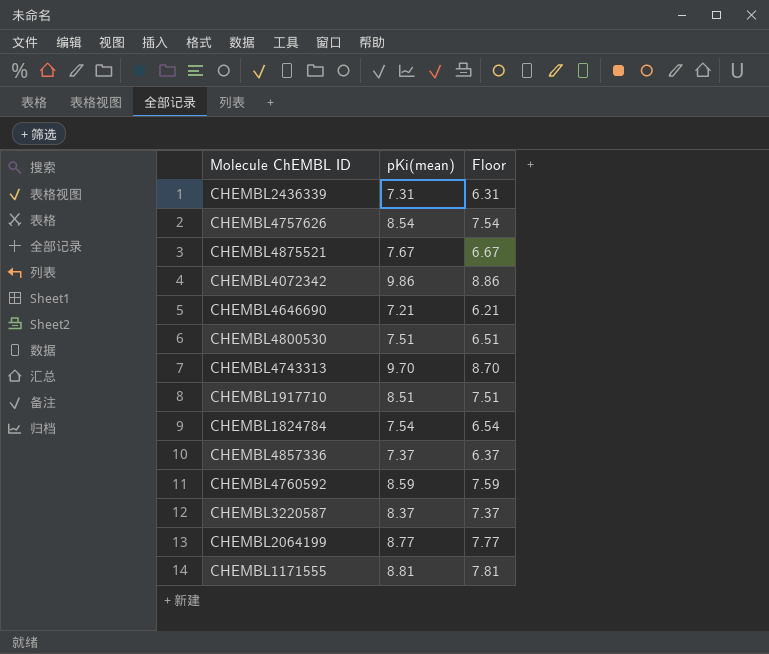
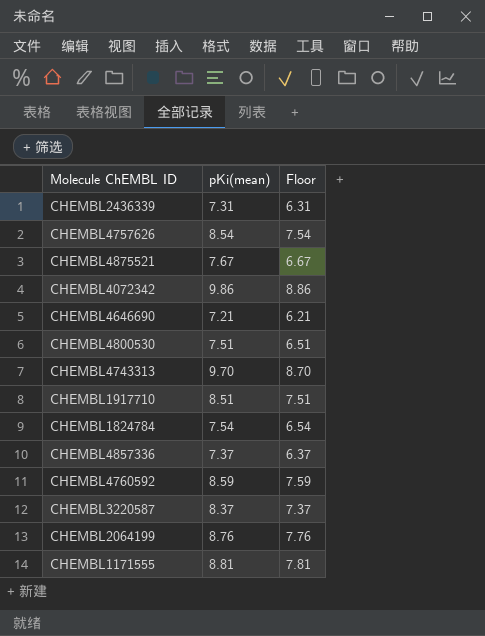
CHEMBL2064199 | pKi(mean): 8.77 -> 8.76
CHEMBL2064199 | Floor: 7.77 -> 7.76

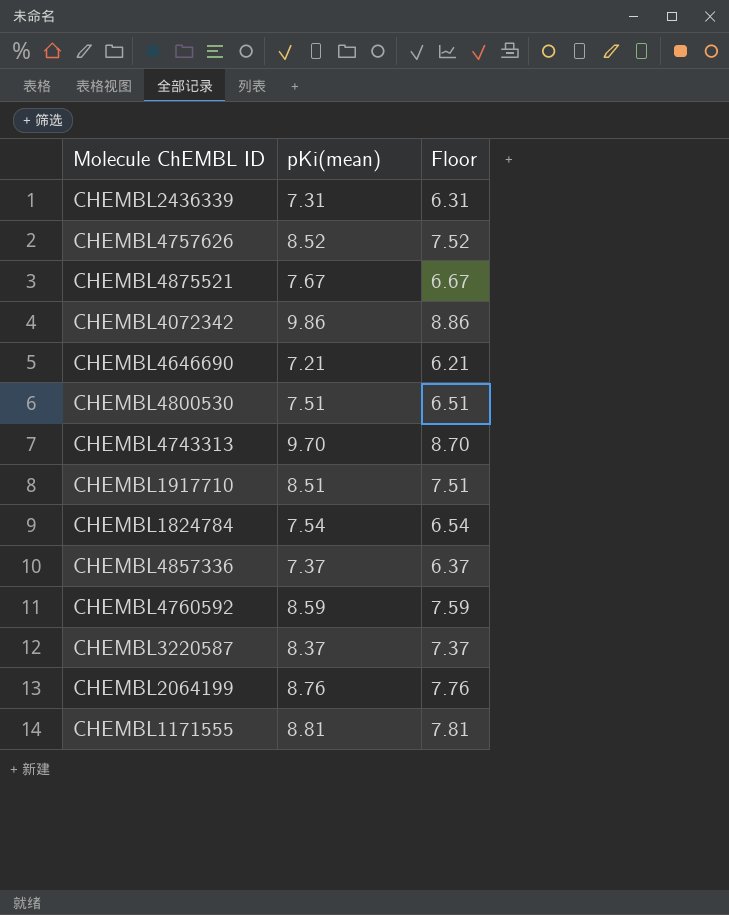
CHEMBL4757626 | pKi(mean): 8.54 -> 8.52
CHEMBL4757626 | Floor: 7.54 -> 7.52

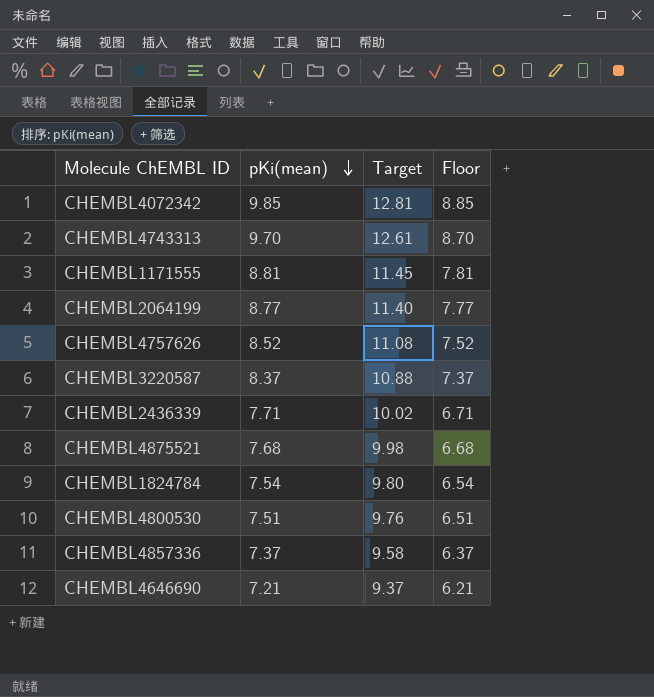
row order: none -> pKi(mean) descending
column Target | formula: none -> [pKi(mean)] * 1.3
row CHEMBL1917710: 8.51 | 7.51 -> none
row CHEMBL4760592: 8.59 | 7.59 -> none
CHEMBL4072342 | pKi(mean): 9.86 -> 9.85
CHEMBL4072342 | Floor: 8.86 -> 8.85
CHEMBL2064199 | pKi(mean): 8.76 -> 8.77
CHEMBL2064199 | Floor: 7.76 -> 7.77
CHEMBL2436339 | pKi(mean): 7.31 -> 7.71
CHEMBL2436339 | Floor: 6.31 -> 6.71
CHEMBL4875521 | pKi(mean): 7.67 -> 7.68
CHEMBL4875521 | Floor: 6.67 -> 6.68

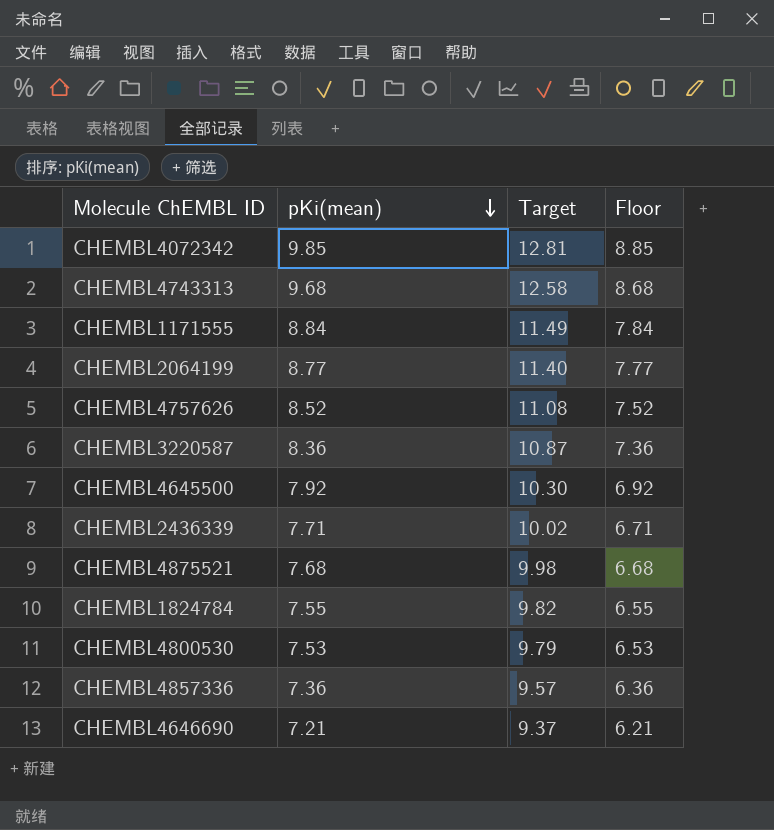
CHEMBL4743313 | pKi(mean): 9.70 -> 9.68
CHEMBL4743313 | Target: 12.61 -> 12.58
CHEMBL4743313 | Floor: 8.70 -> 8.68
CHEMBL1171555 | pKi(mean): 8.81 -> 8.84
CHEMBL1171555 | Target: 11.45 -> 11.49
CHEMBL1171555 | Floor: 7.81 -> 7.84
CHEMBL3220587 | pKi(mean): 8.37 -> 8.36
CHEMBL3220587 | Target: 10.88 -> 10.87
CHEMBL3220587 | Floor: 7.37 -> 7.36
row CHEMBL4645500: none -> 7.92 | 10.30 | 6.92
CHEMBL1824784 | pKi(mean): 7.54 -> 7.55
CHEMBL1824784 | Target: 9.80 -> 9.82
CHEMBL1824784 | Floor: 6.54 -> 6.55
CHEMBL4800530 | pKi(mean): 7.51 -> 7.53
CHEMBL4800530 | Target: 9.76 -> 9.79
CHEMBL4800530 | Floor: 6.51 -> 6.53
CHEMBL4857336 | pKi(mean): 7.37 -> 7.36
CHEMBL4857336 | Target: 9.58 -> 9.57
CHEMBL4857336 | Floor: 6.37 -> 6.36

